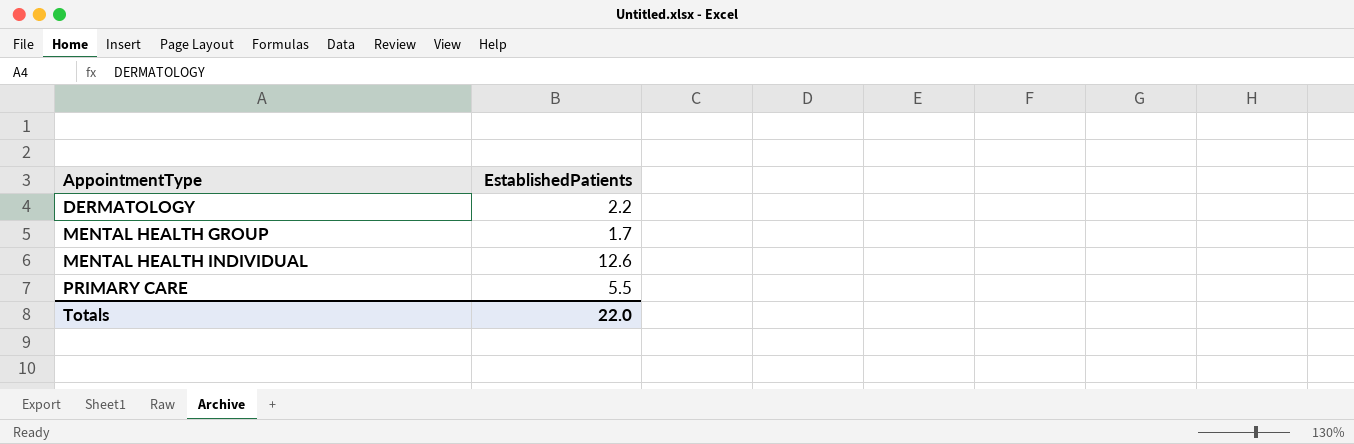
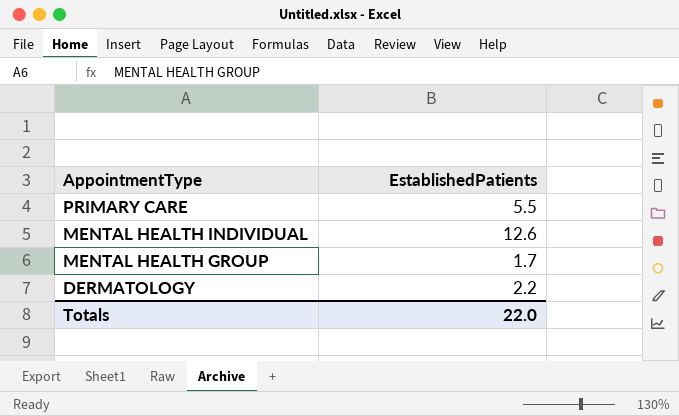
row order: AppointmentType ascending -> AppointmentType descending

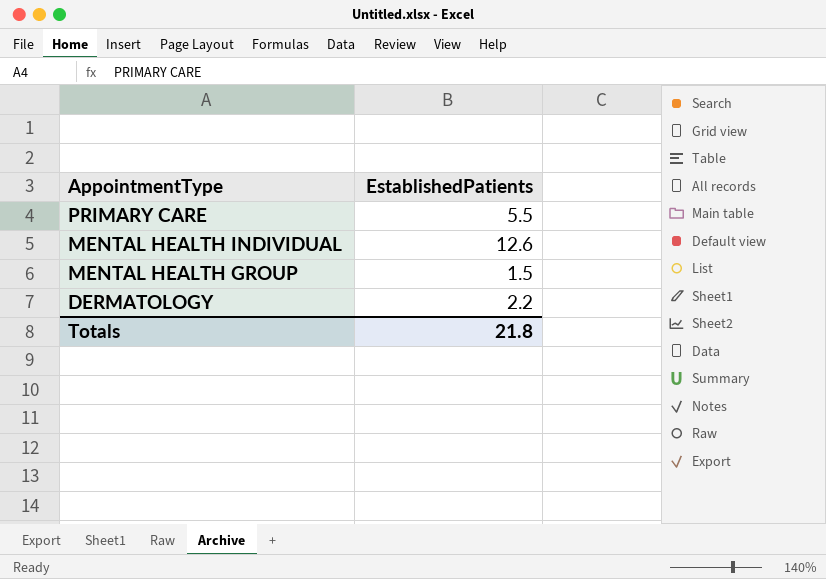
MENTAL HEALTH GROUP | EstablishedPatients: 1.7 -> 1.5
Totals | EstablishedPatients: 22.0 -> 21.8

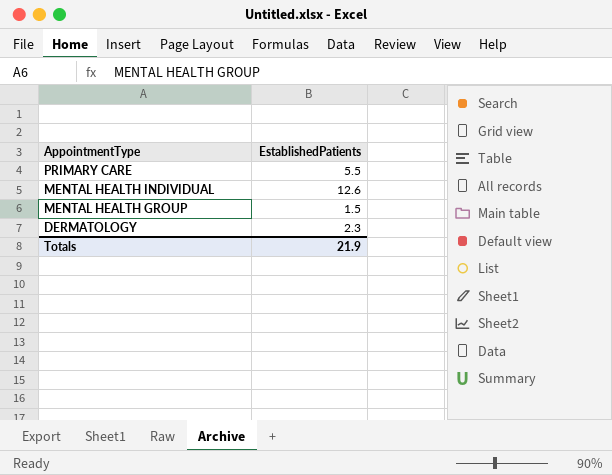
DERMATOLOGY | EstablishedPatients: 2.2 -> 2.3
Totals | EstablishedPatients: 21.8 -> 21.9

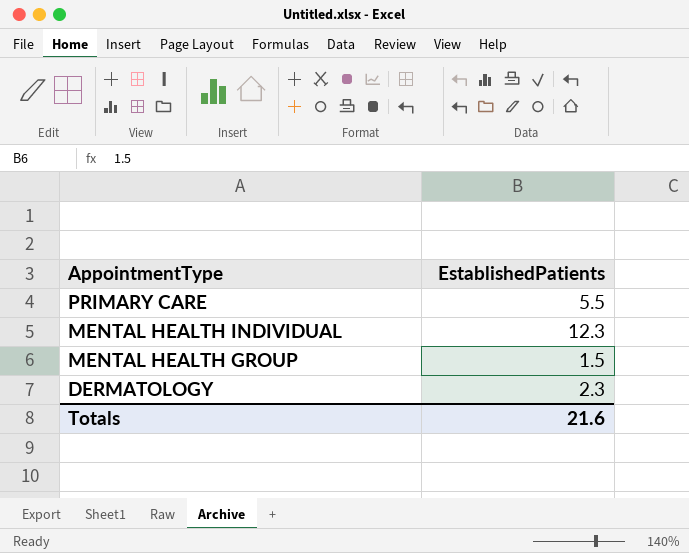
MENTAL HEALTH INDIVIDUAL | EstablishedPatients: 12.6 -> 12.3
Totals | EstablishedPatients: 21.9 -> 21.6

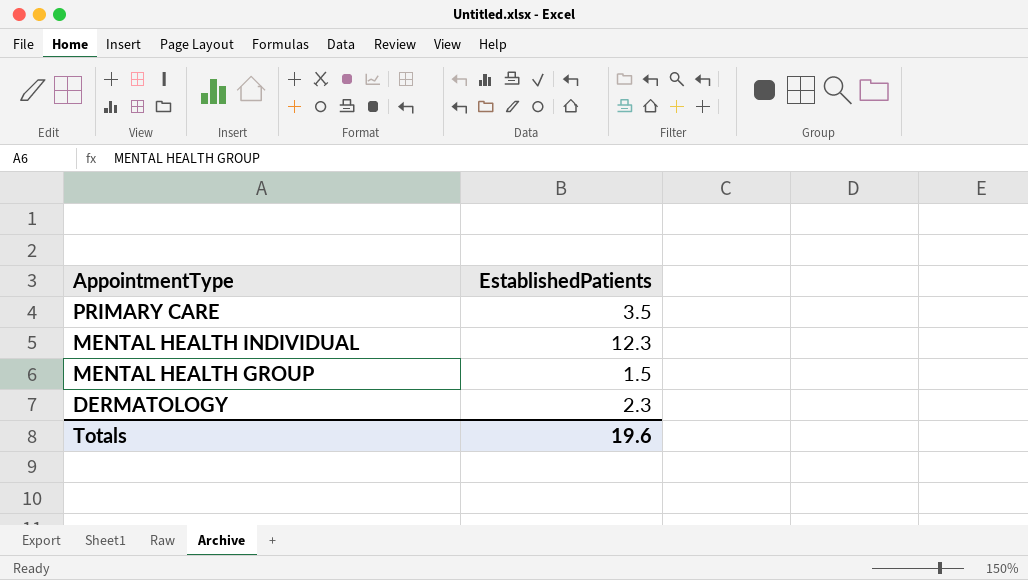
PRIMARY CARE | EstablishedPatients: 5.5 -> 3.5
Totals | EstablishedPatients: 21.6 -> 19.6

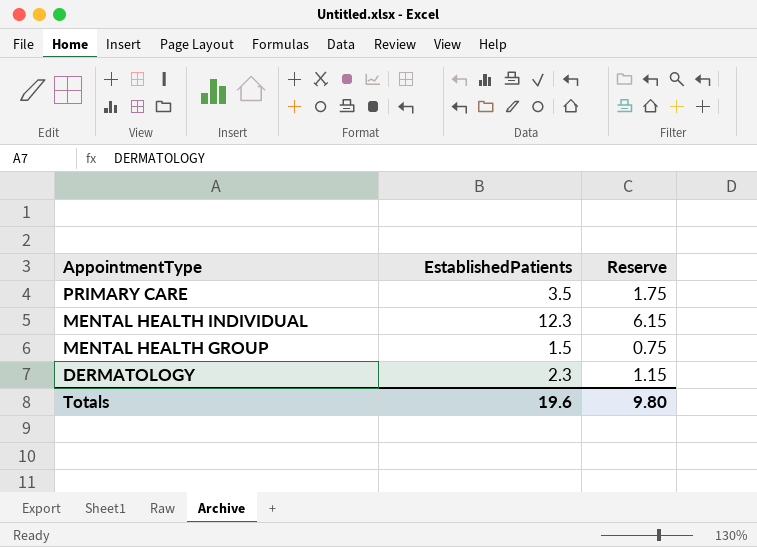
column Reserve | formula: none -> [EstablishedPatients] * 0.5

